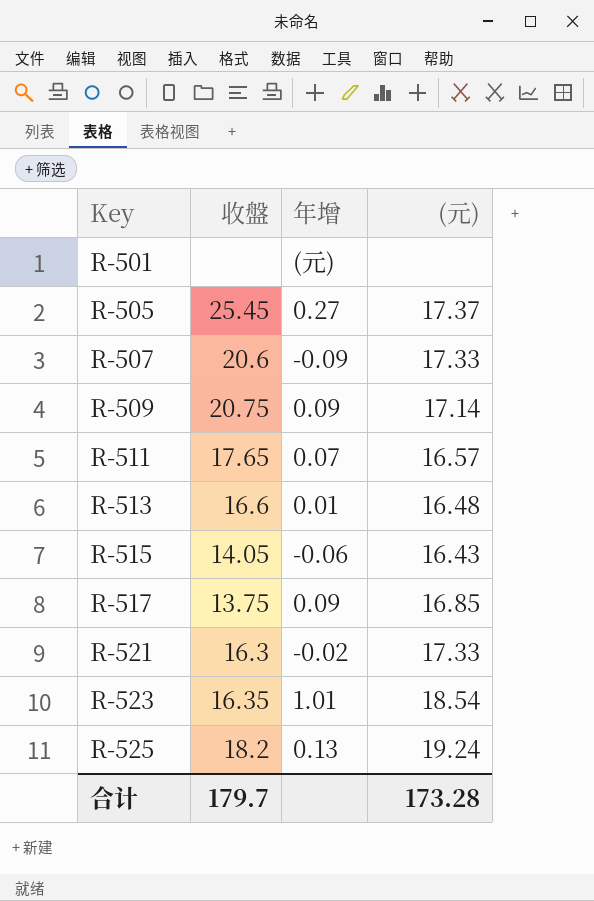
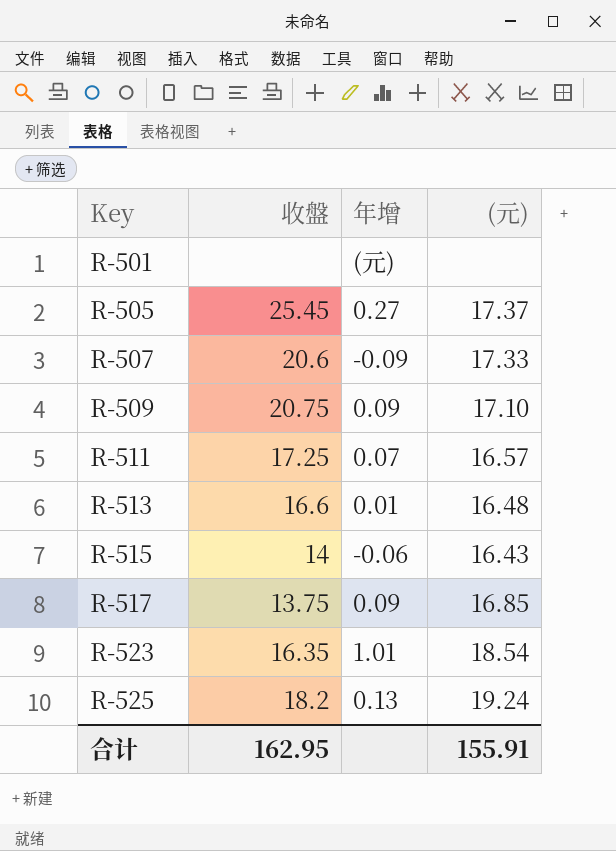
row R-521: 16.3 | -0.02 | 17.33 -> none
R-509 | (元): 17.14 -> 17.10
R-511 | 收盤: 17.65 -> 17.25
R-515 | 收盤: 14.05 -> 14
合计 | 收盤: 179.7 -> 162.95
合计 | (元): 173.28 -> 155.91

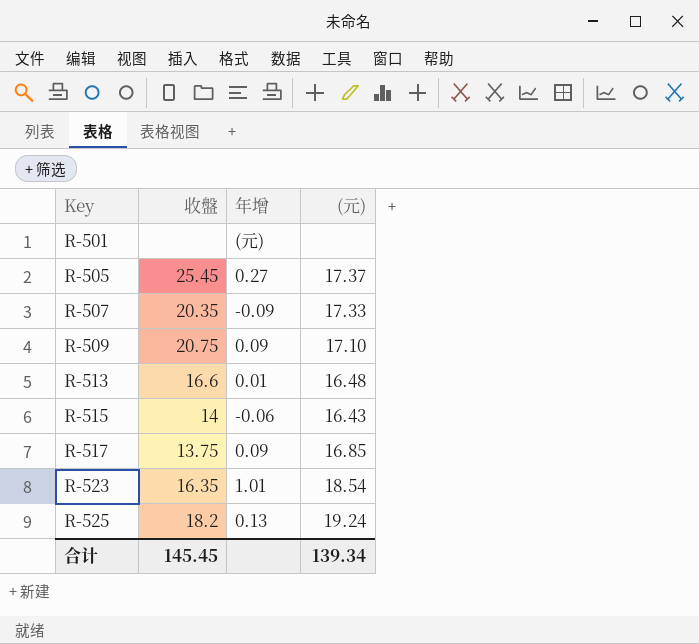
row R-511: 17.25 | 0.07 | 16.57 -> none
R-507 | 收盤: 20.6 -> 20.35
合计 | 收盤: 162.95 -> 145.45
合计 | (元): 155.91 -> 139.34

